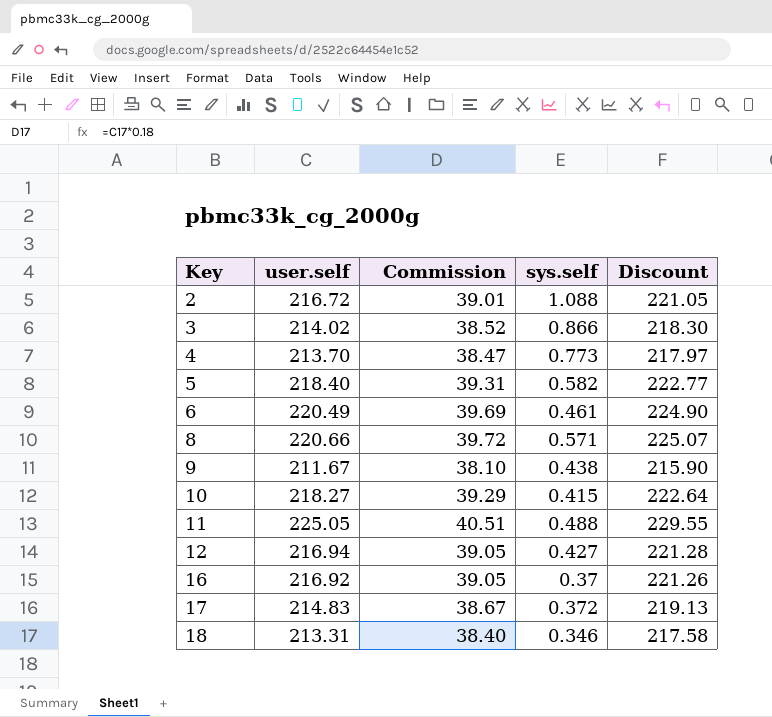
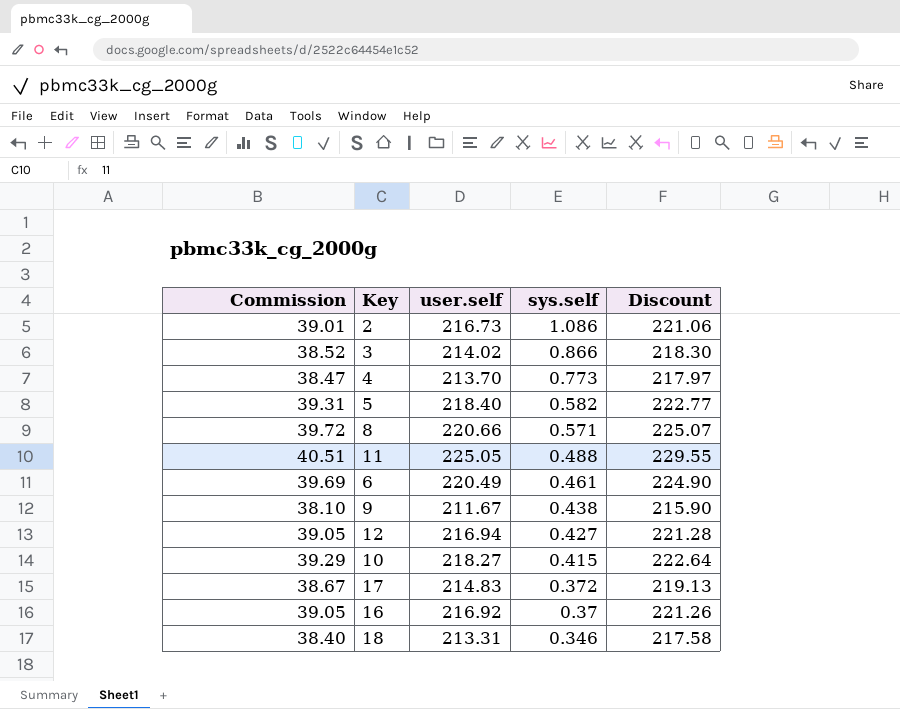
row order: Key ascending -> sys.self descending
column Commission | position: 3 -> 1
2 | user.self: 216.72 -> 216.73
2 | sys.self: 1.088 -> 1.086
2 | Discount: 221.05 -> 221.06

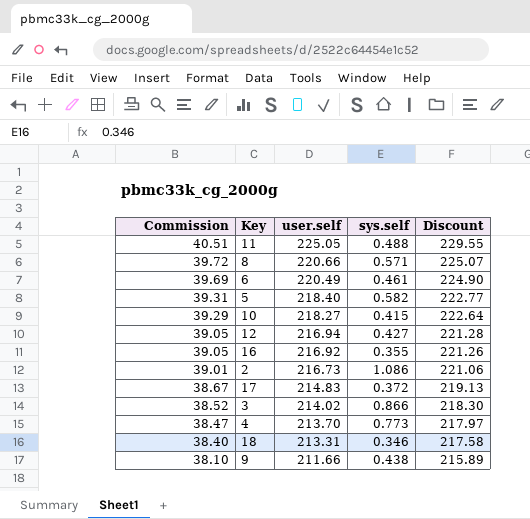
row order: sys.self descending -> Commission descending
16 | sys.self: 0.37 -> 0.355
9 | user.self: 211.67 -> 211.66
9 | Discount: 215.90 -> 215.89

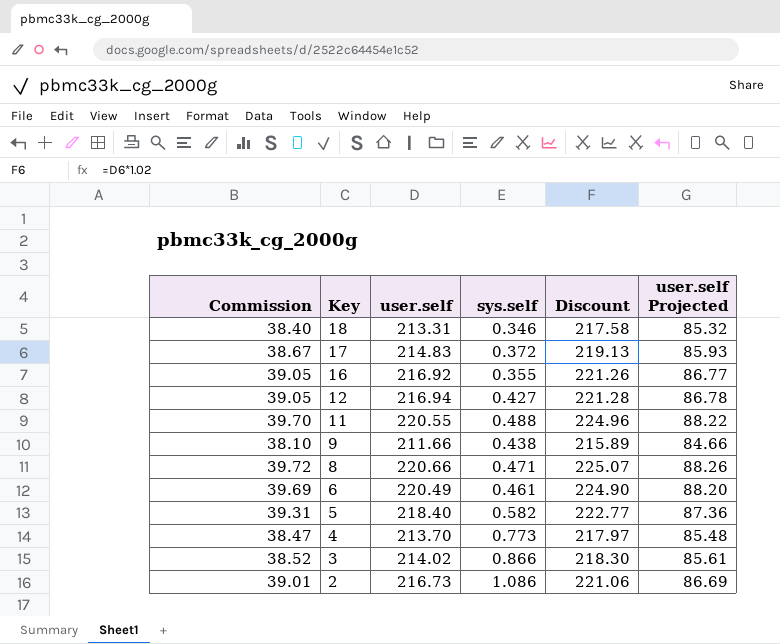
row order: Commission descending -> Key descending
column user.self Projected | formula: none -> [user.self] * 0.4
row 10: 39.29 | 218.27 | 0.415 | 222.64 -> none
11 | Commission: 40.51 -> 39.70
11 | user.self: 225.05 -> 220.55
11 | Discount: 229.55 -> 224.96
8 | sys.self: 0.571 -> 0.471

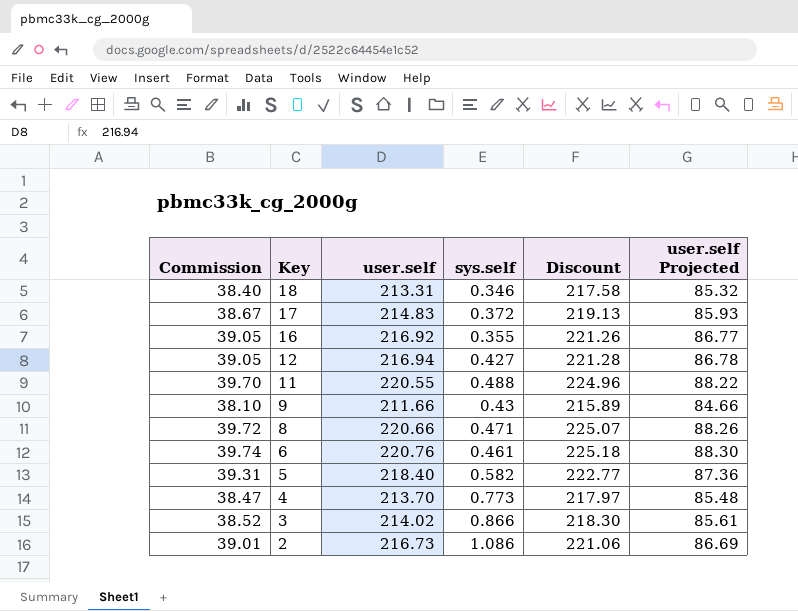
9 | sys.self: 0.438 -> 0.43
6 | Commission: 39.69 -> 39.74
6 | user.self: 220.49 -> 220.76
6 | Discount: 224.90 -> 225.18
6 | user.self Projected: 88.20 -> 88.30

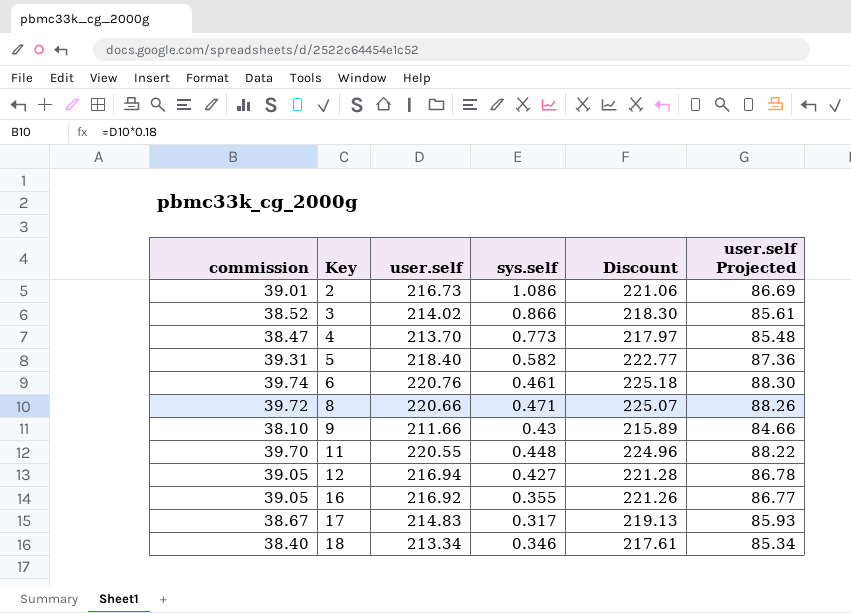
row order: Key descending -> Key ascending
column name: Commission -> commission
11 | sys.self: 0.488 -> 0.448
17 | sys.self: 0.372 -> 0.317
18 | user.self: 213.31 -> 213.34
18 | Discount: 217.58 -> 217.61
18 | user.self Projected: 85.32 -> 85.34

